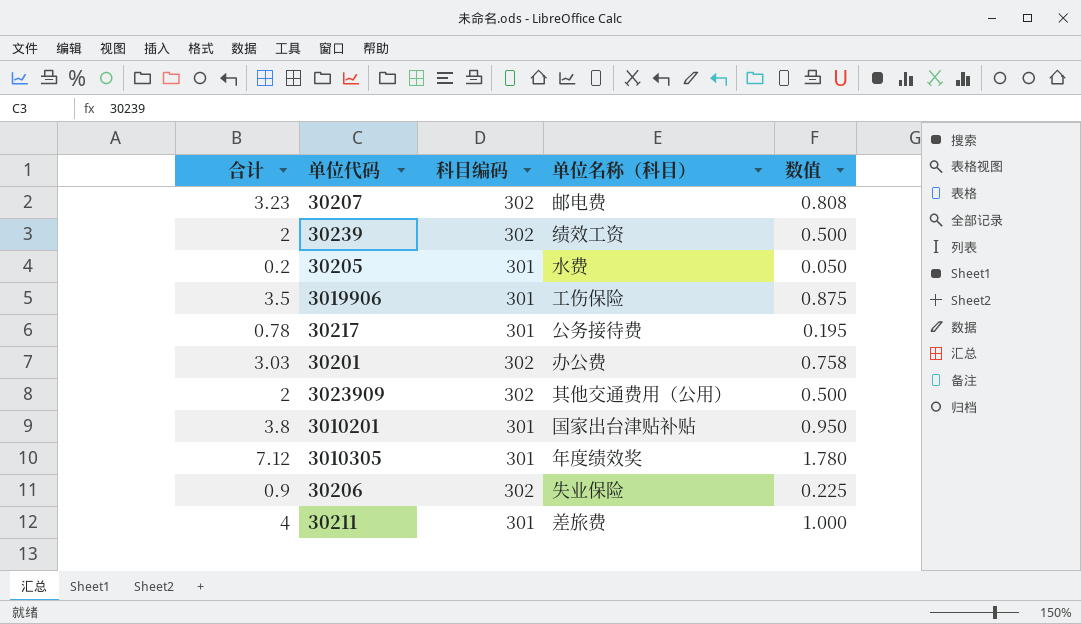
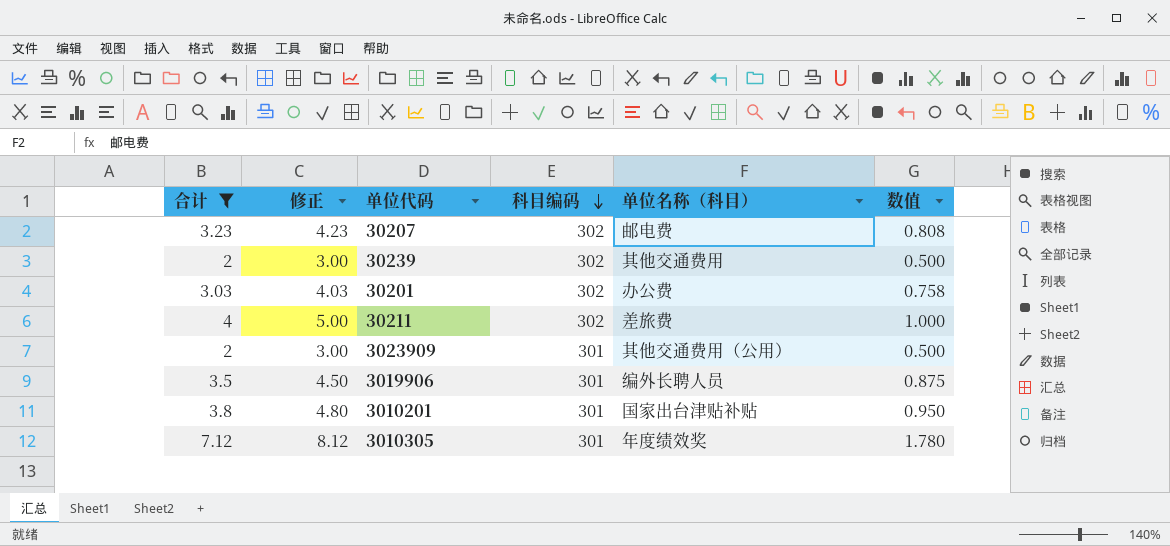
filter: none -> 合计 >= 2
row order: none -> 科目编码 descending
column 修正 | formula: none -> [合计] + 1
30239 | 单位名称（科目）: 绩效工资 -> 其他交通费用
30211 | 科目编码: 301 -> 302
3023909 | 科目编码: 302 -> 301
3019906 | 单位名称（科目）: 工伤保险 -> 编外长聘人员

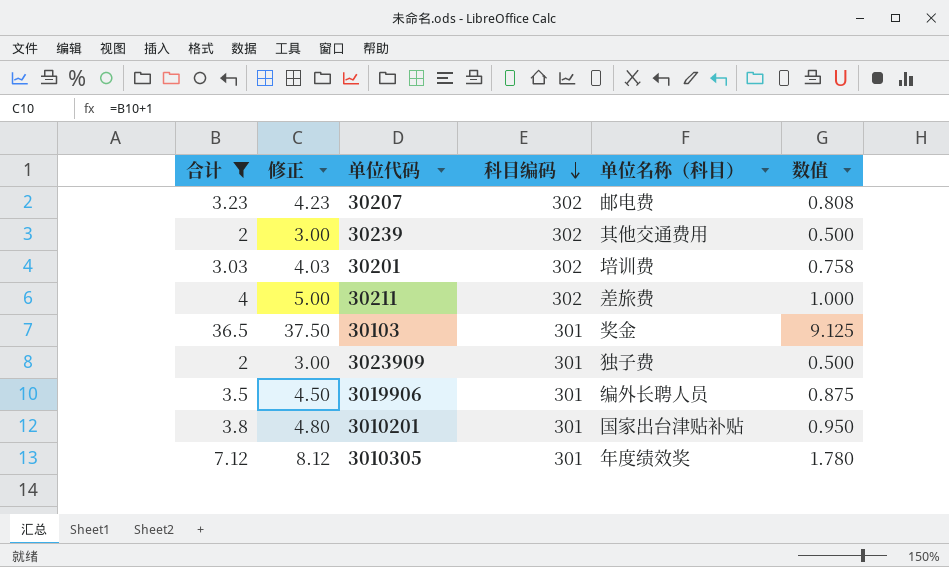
30201 | 单位名称（科目）: 办公费 -> 培训费
row 30103: none -> 36.5 | 37.50 | 301 | 奖金 | 9.125
3023909 | 单位名称（科目）: 其他交通费用（公用） -> 独子费

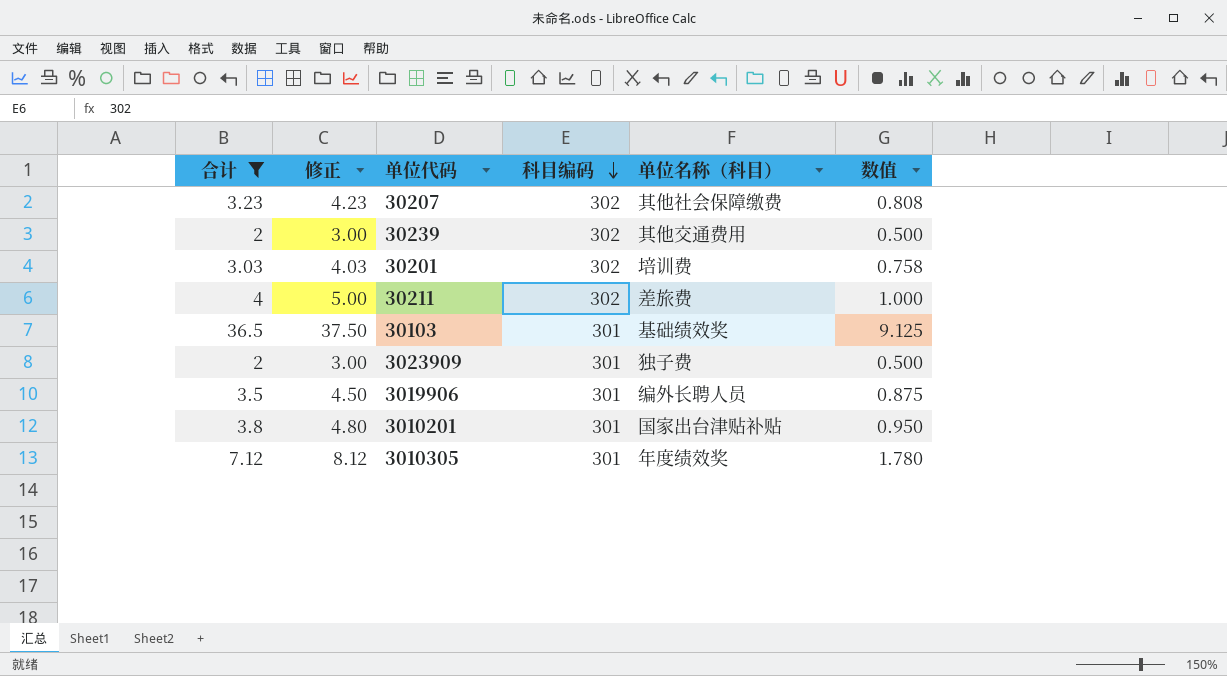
30207 | 单位名称（科目）: 邮电费 -> 其他社会保障缴费
30103 | 单位名称（科目）: 奖金 -> 基础绩效奖

